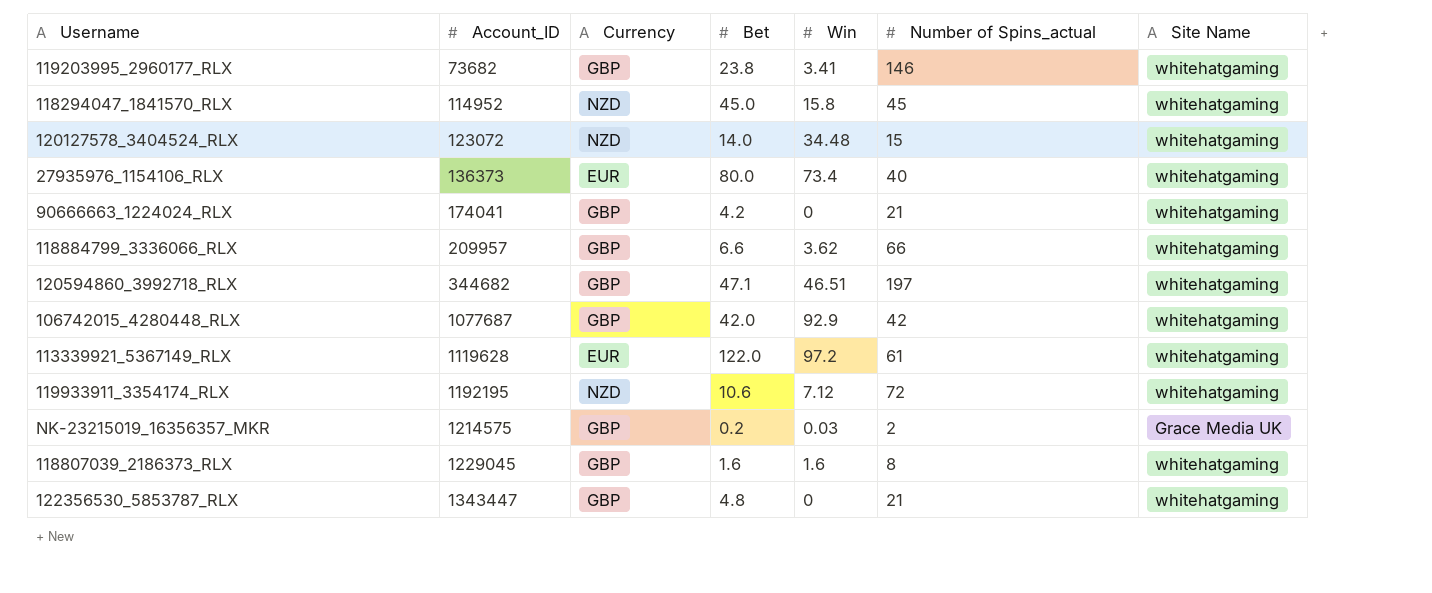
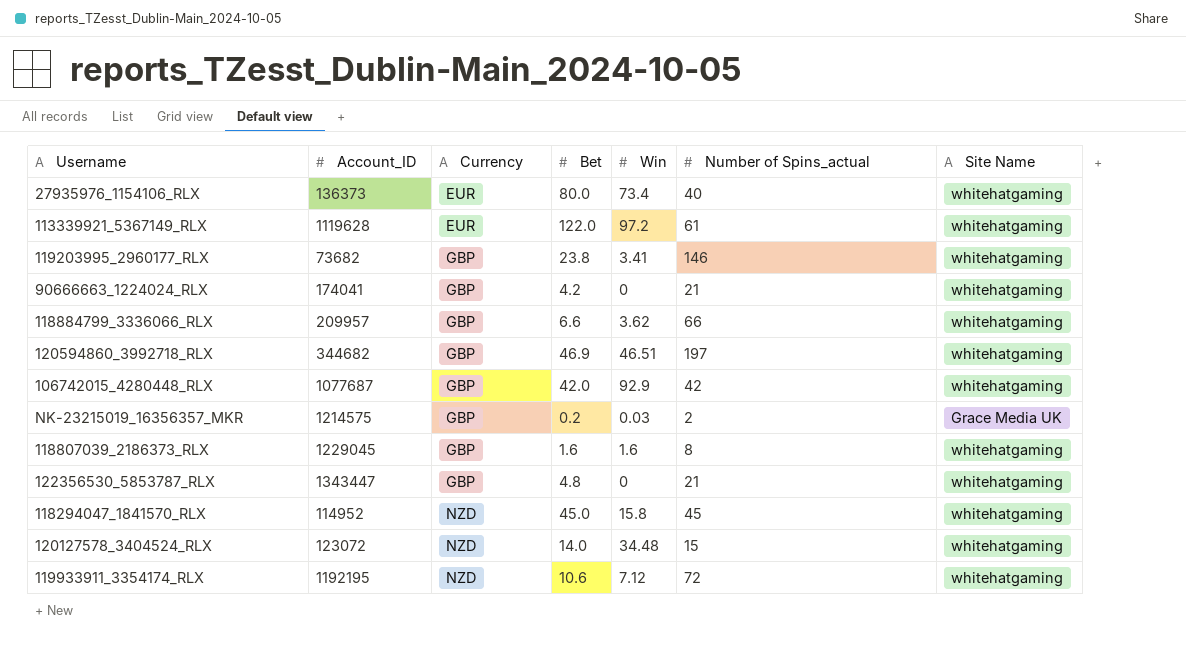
row order: Account_ID ascending -> Currency ascending
120594860_3992718_RLX | Bet: 47.1 -> 46.9

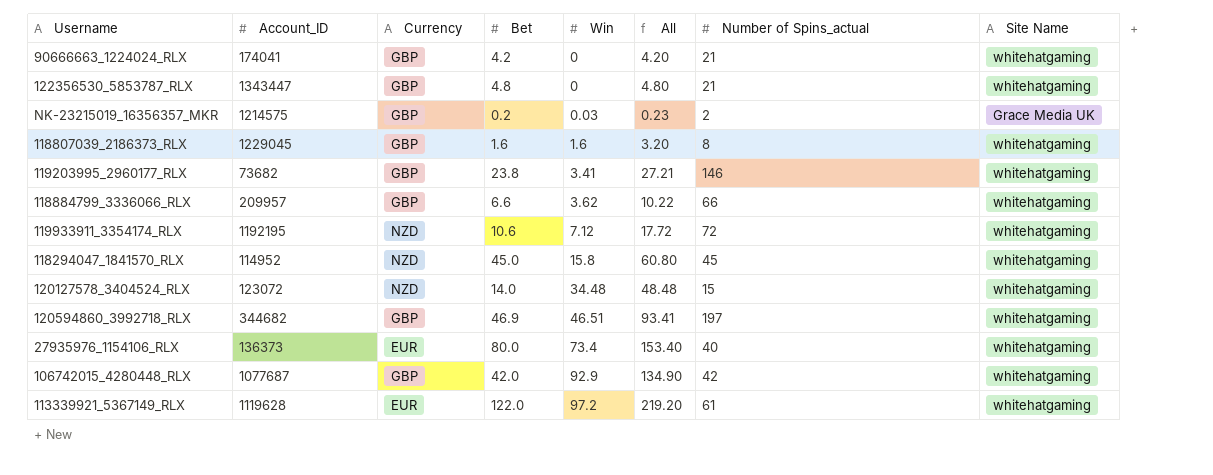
row order: Currency ascending -> Win ascending
column All | formula: none -> [Bet] + [Win]

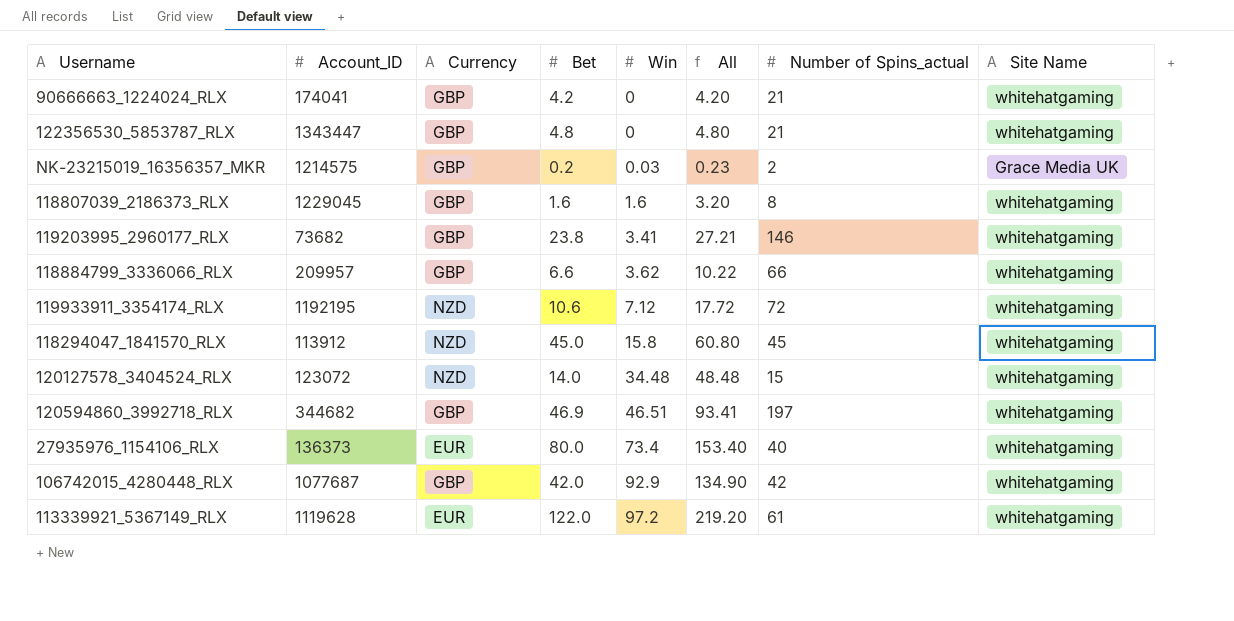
118294047_1841570_RLX | Account_ID: 114952 -> 113912

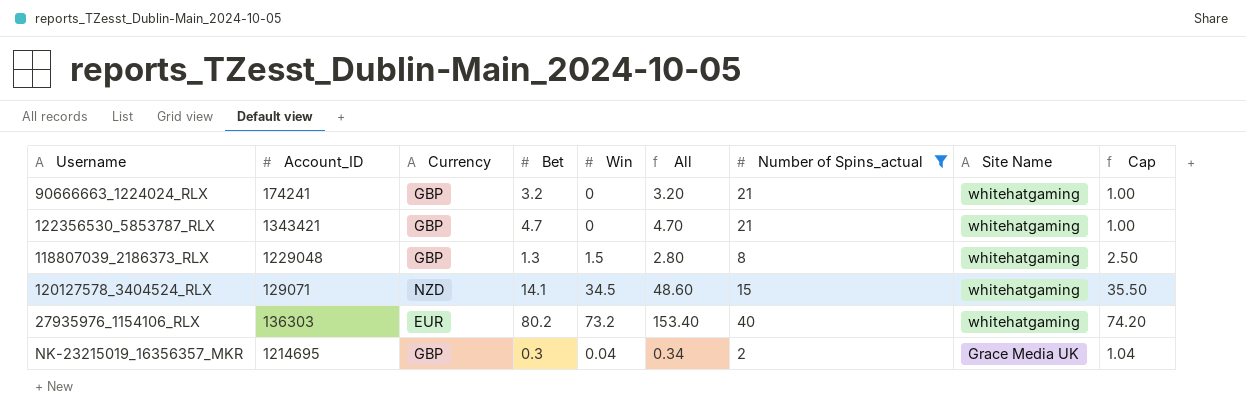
filter: none -> Number of Spins_actual <= 40
row order: Win ascending -> Site Name descending
column Cap | formula: none -> [Win] + 1
90666663_1224024_RLX | Account_ID: 174041 -> 174241
90666663_1224024_RLX | Bet: 4.2 -> 3.2
90666663_1224024_RLX | All: 4.20 -> 3.20
122356530_5853787_RLX | Account_ID: 1343447 -> 1343421
122356530_5853787_RLX | Bet: 4.8 -> 4.7
122356530_5853787_RLX | All: 4.80 -> 4.70
118807039_2186373_RLX | Account_ID: 1229045 -> 1229048
118807039_2186373_RLX | Bet: 1.6 -> 1.3
118807039_2186373_RLX | Win: 1.6 -> 1.5
118807039_2186373_RLX | All: 3.20 -> 2.80
120127578_3404524_RLX | Account_ID: 123072 -> 129071
120127578_3404524_RLX | Bet: 14.0 -> 14.1
120127578_3404524_RLX | Win: 34.48 -> 34.5
120127578_3404524_RLX | All: 48.48 -> 48.60
27935976_1154106_RLX | Account_ID: 136373 -> 136303
27935976_1154106_RLX | Bet: 80.0 -> 80.2
27935976_1154106_RLX | Win: 73.4 -> 73.2
NK-23215019_16356357_MKR | Account_ID: 1214575 -> 1214695
NK-23215019_16356357_MKR | Bet: 0.2 -> 0.3
NK-23215019_16356357_MKR | Win: 0.03 -> 0.04
NK-23215019_16356357_MKR | All: 0.23 -> 0.34

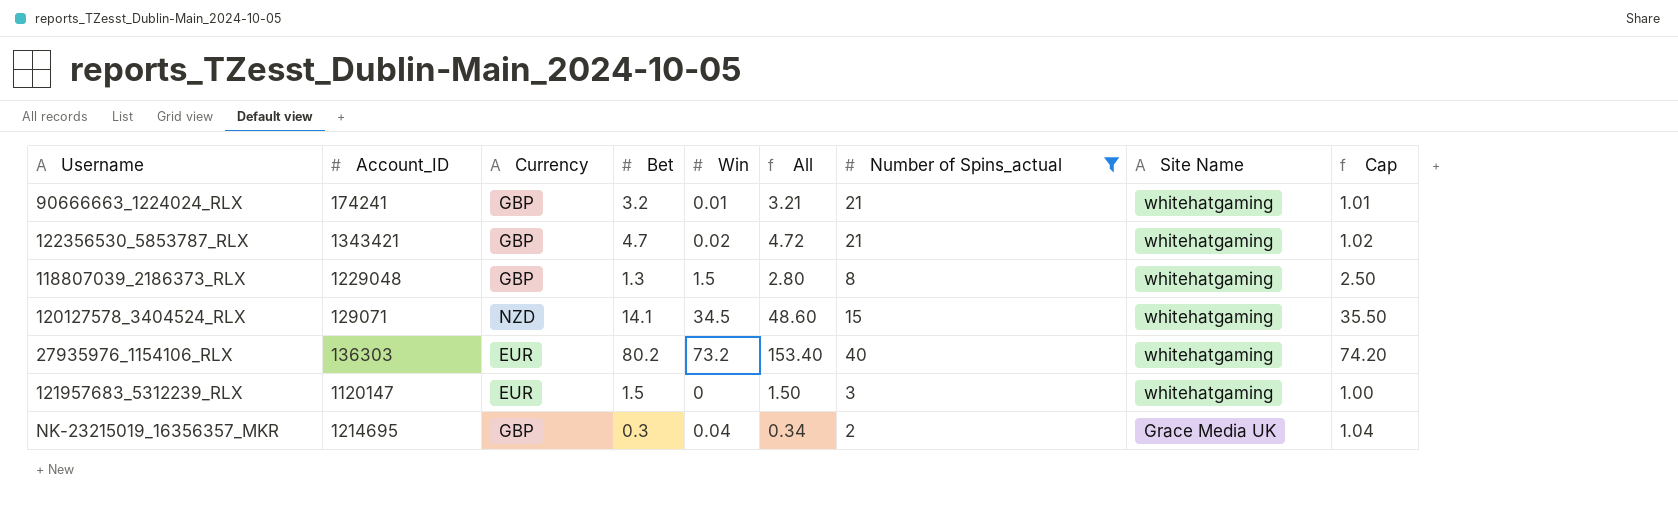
90666663_1224024_RLX | Win: 0 -> 0.01
90666663_1224024_RLX | All: 3.20 -> 3.21
90666663_1224024_RLX | Cap: 1.00 -> 1.01
122356530_5853787_RLX | Win: 0 -> 0.02
122356530_5853787_RLX | All: 4.70 -> 4.72
122356530_5853787_RLX | Cap: 1.00 -> 1.02
row 121957683_5312239_RLX: none -> 1120147 | EUR | 1.5 | 0 | 1.50 | 3 | whitehatgaming | 1.00

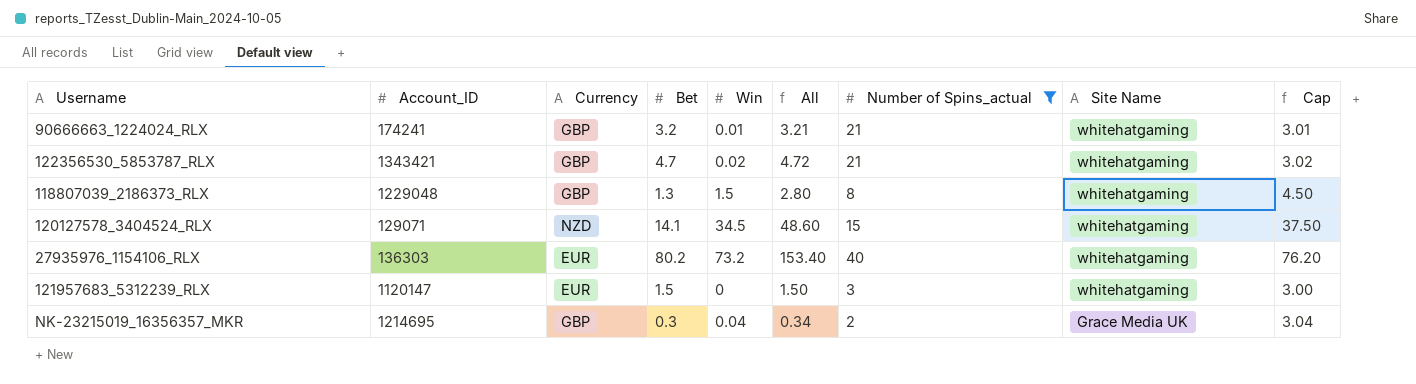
column Cap | formula: [Win] + 1 -> [Win] + 3

